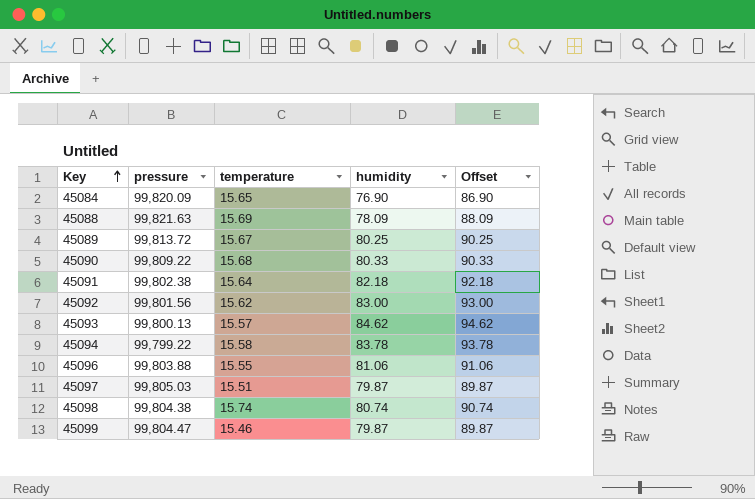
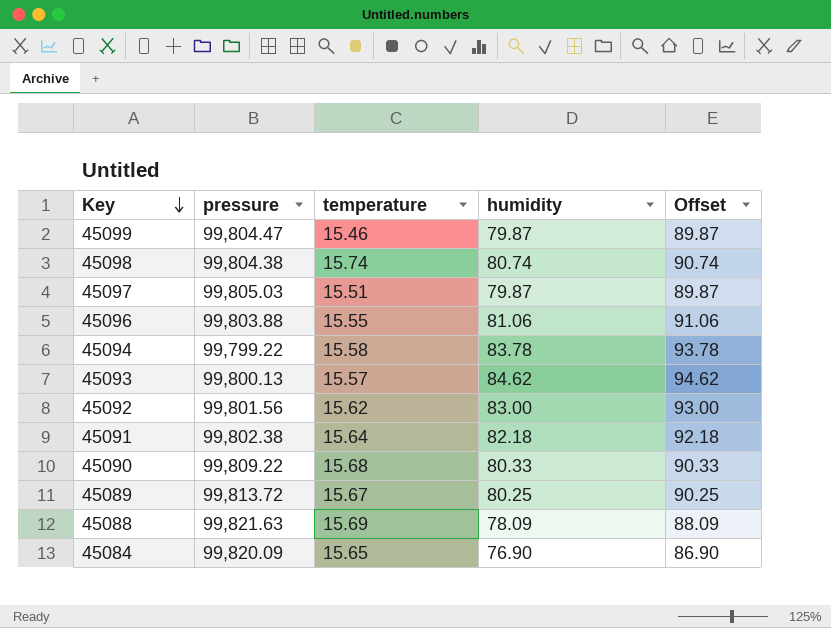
row order: Key ascending -> Key descending

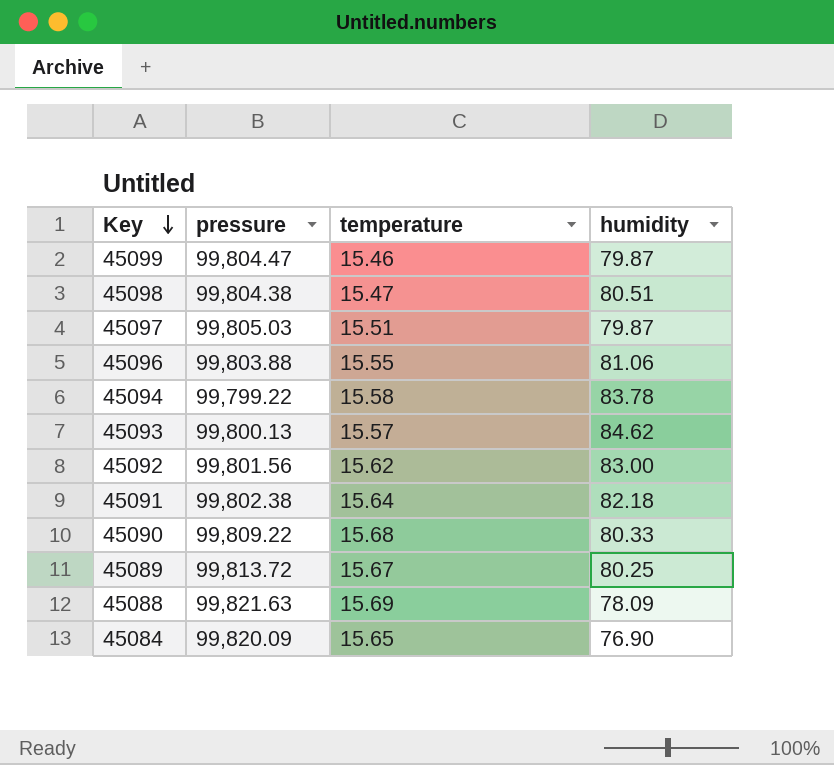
column Offset | formula: [humidity] + 10 -> none
45098 | temperature: 15.74 -> 15.47
45098 | humidity: 80.74 -> 80.51

